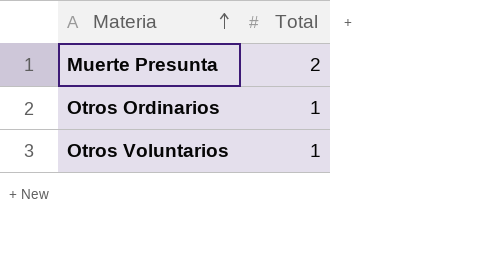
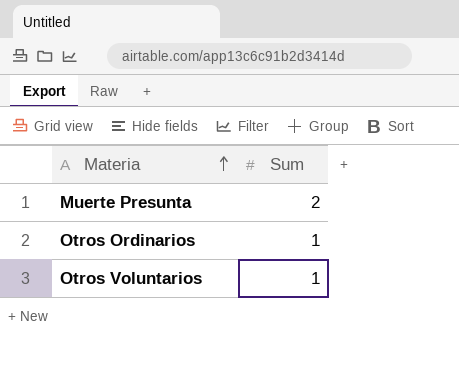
column name: Total -> Sum

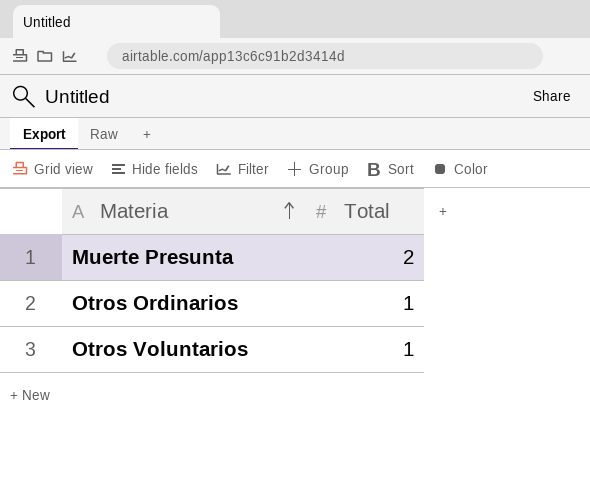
column name: Sum -> Total

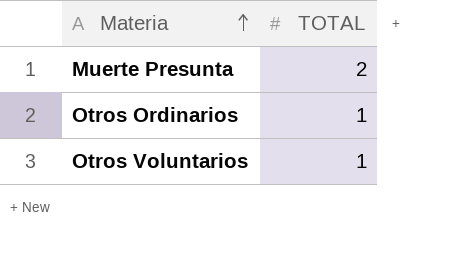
column name: Total -> TOTAL

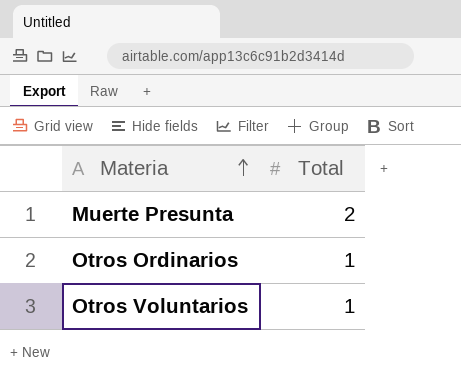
column name: TOTAL -> Total

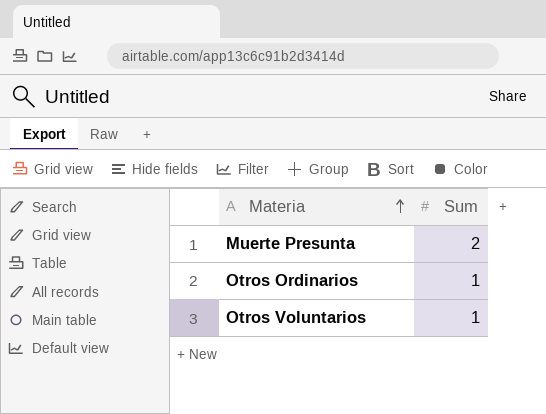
column name: Total -> Sum

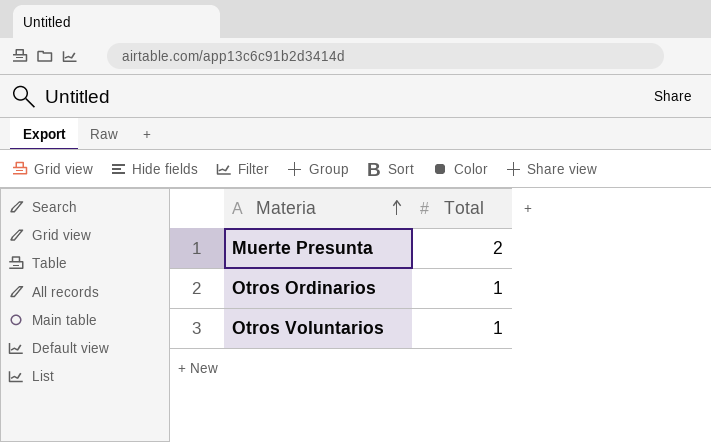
column name: Sum -> Total

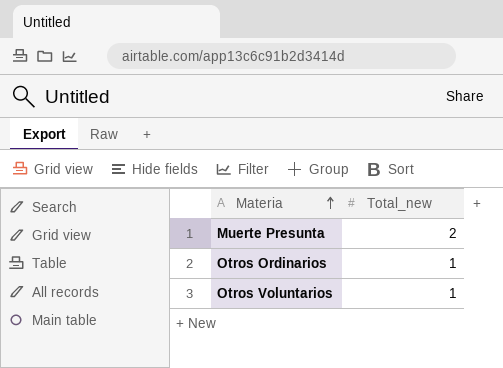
column name: Total -> Total_new

